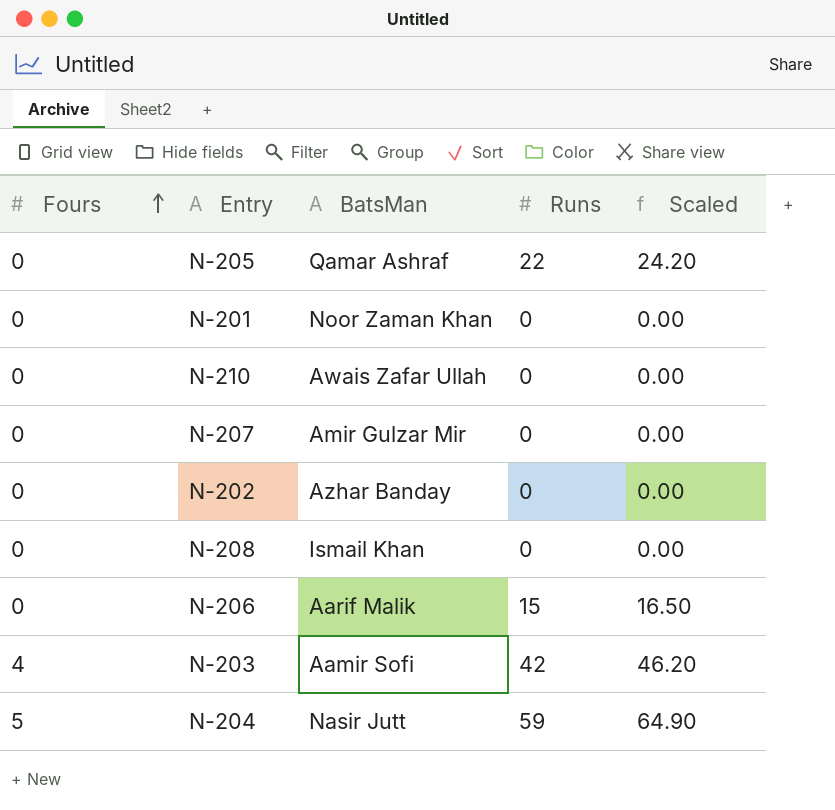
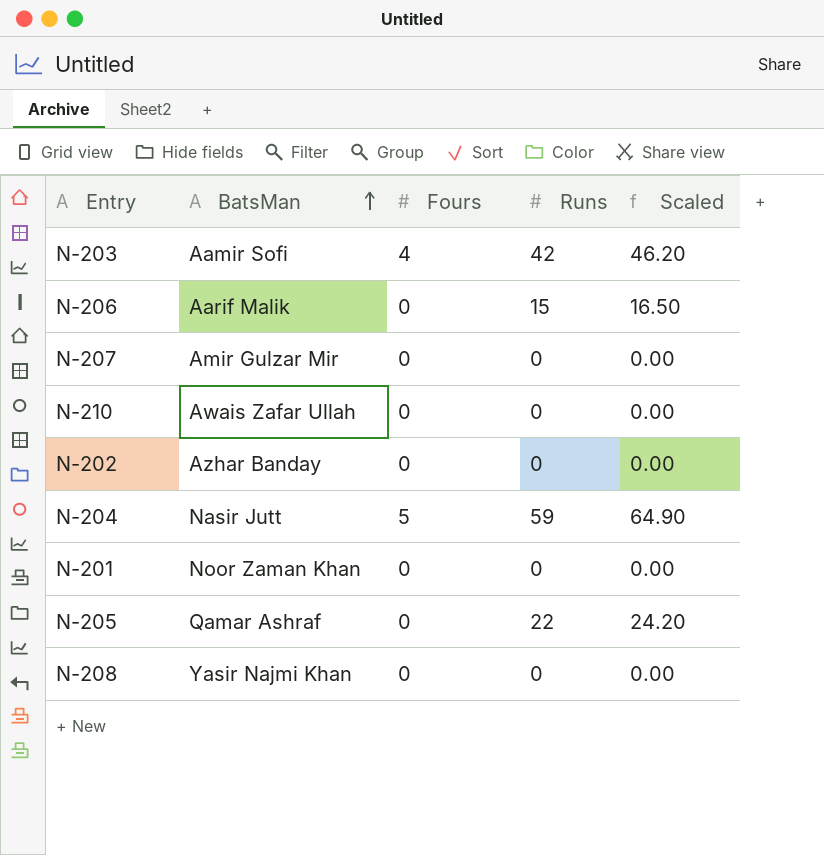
row order: Fours ascending -> BatsMan ascending
column Fours | position: 1 -> 3
N-208 | BatsMan: Ismail Khan -> Yasir Najmi Khan

